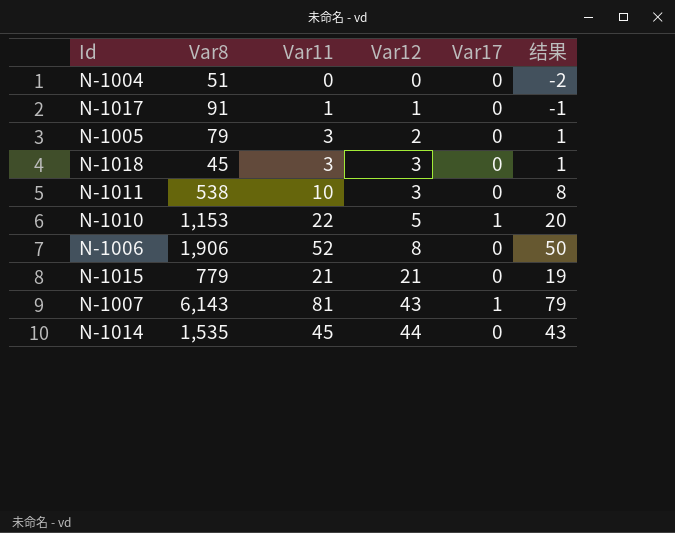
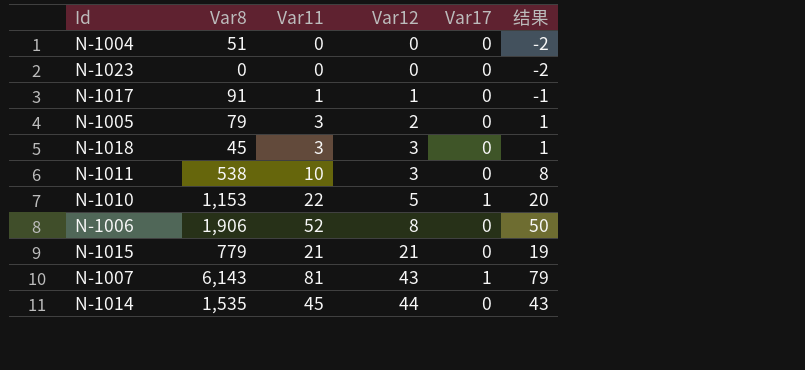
row N-1023: none -> 0 | 0 | 0 | 0 | -2

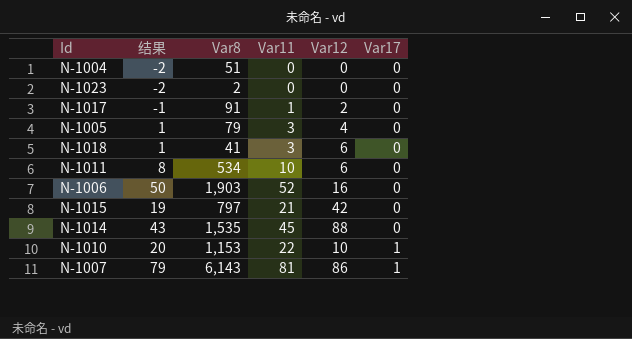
row order: Var12 ascending -> Var17 ascending
column 结果 | position: 6 -> 2
N-1023 | Var8: 0 -> 2
N-1017 | Var12: 1 -> 2
N-1005 | Var12: 2 -> 4
N-1018 | Var8: 45 -> 41
N-1018 | Var12: 3 -> 6
N-1011 | Var8: 538 -> 534
N-1011 | Var12: 3 -> 6
N-1006 | Var8: 1,906 -> 1,903
N-1006 | Var12: 8 -> 16
N-1015 | Var8: 779 -> 797
N-1015 | Var12: 21 -> 42
N-1014 | Var12: 44 -> 88
N-1010 | Var12: 5 -> 10
N-1007 | Var12: 43 -> 86

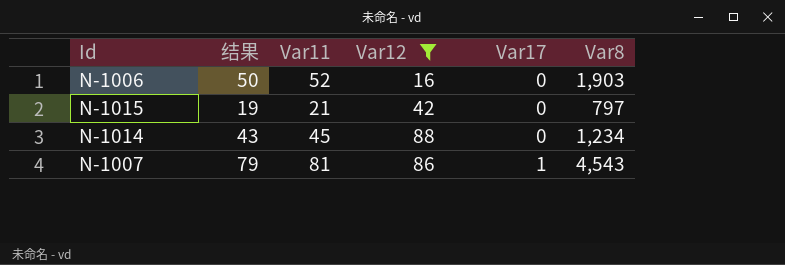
filter: none -> Var12 >= 16
column Var8 | position: 3 -> 6
N-1014 | Var8: 1,535 -> 1,234
N-1007 | Var8: 6,143 -> 4,543

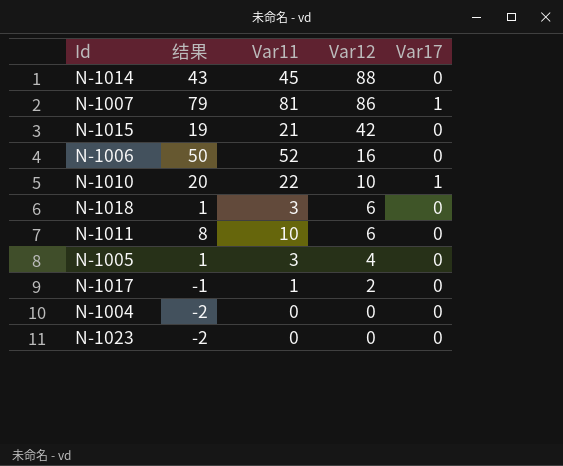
filter: Var12 >= 16 -> none
row order: Var17 ascending -> Var12 descending
column Var8 | position: 6 -> none

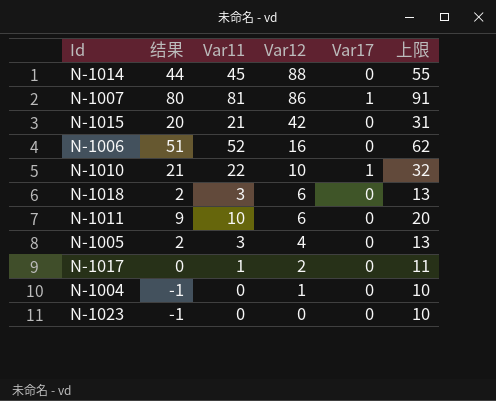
column 结果 | formula: [Var11] - 2 -> [Var11] - 1
column 上限 | formula: none -> [Var11] + 10
N-1004 | Var12: 0 -> 1

